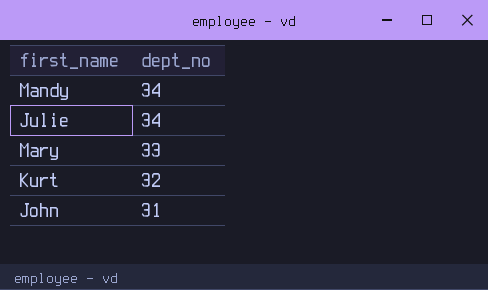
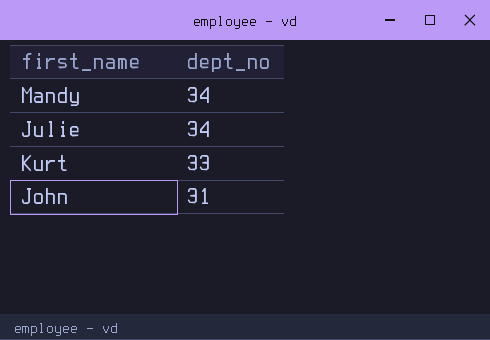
row Mary: 33 -> none
Kurt | dept_no: 32 -> 33

